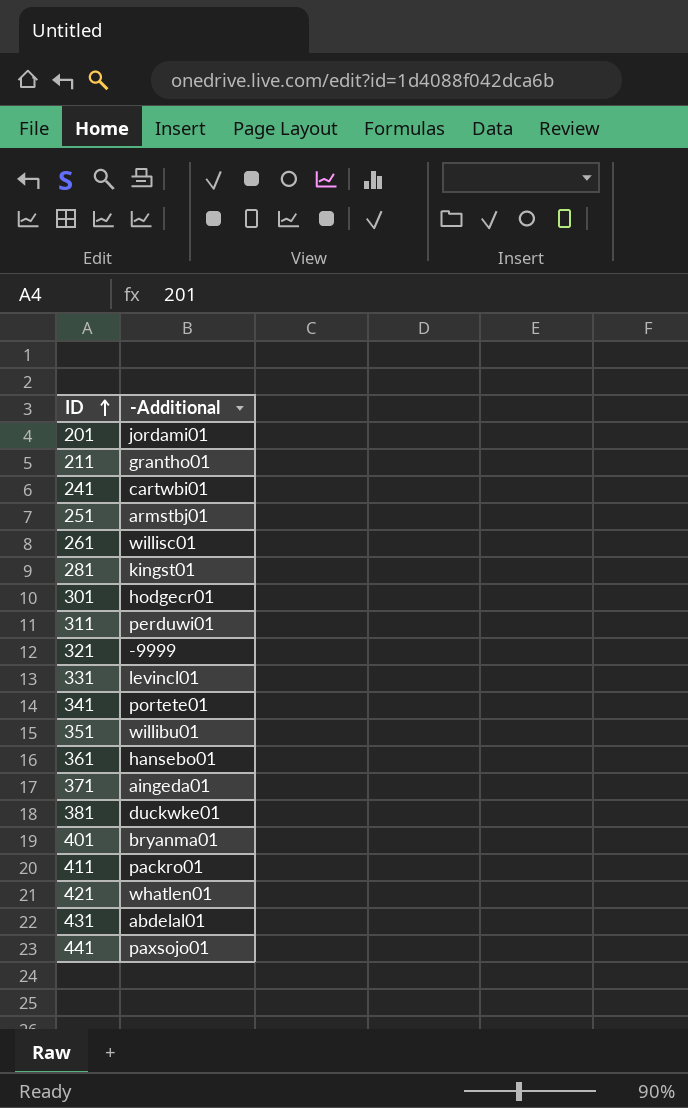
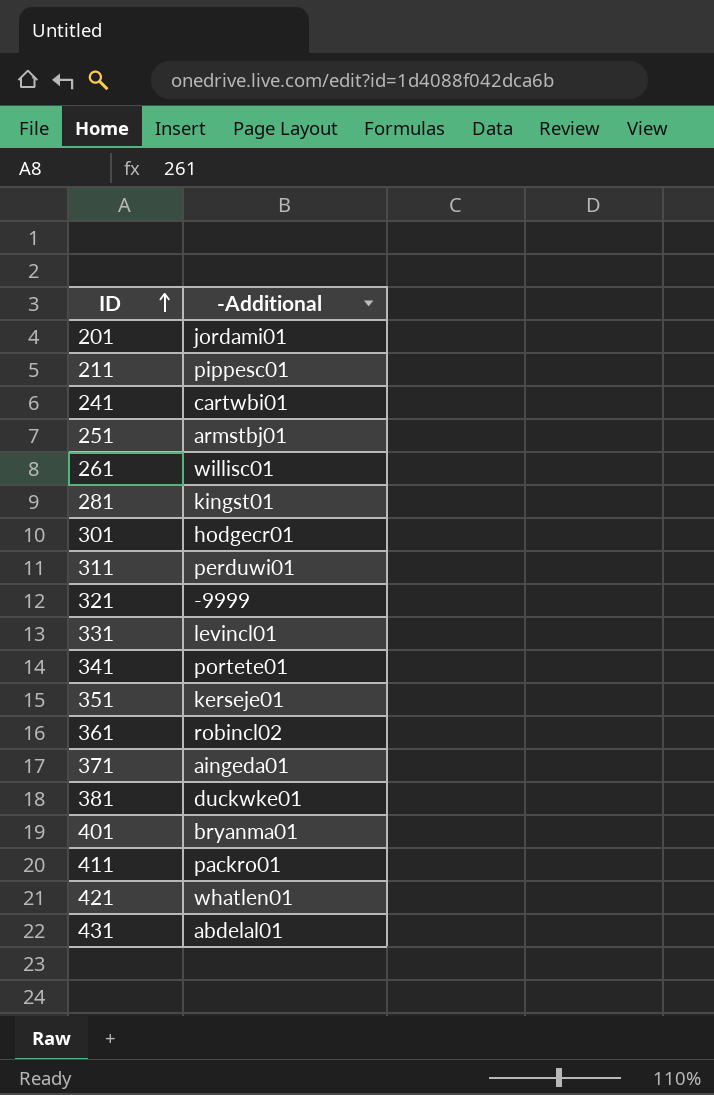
row 441: paxsojo01 -> none
211 | -Additional: grantho01 -> pippesc01
351 | -Additional: willibu01 -> kerseje01
361 | -Additional: hansebo01 -> robincl02

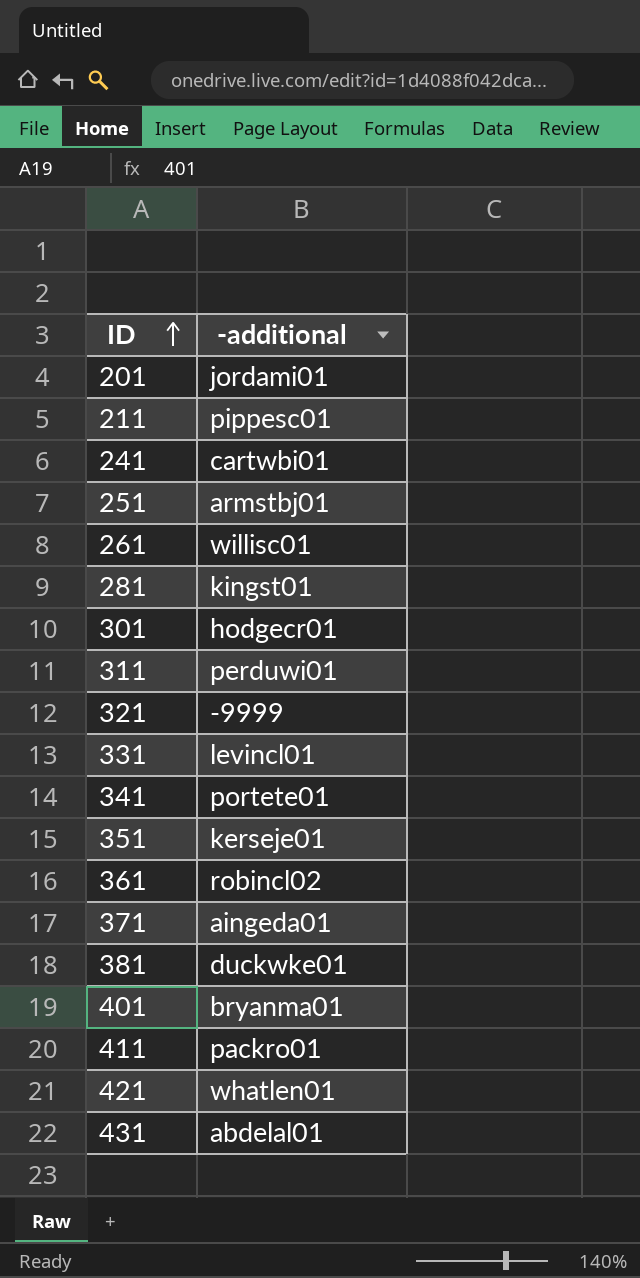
column name: -Additional -> -additional

